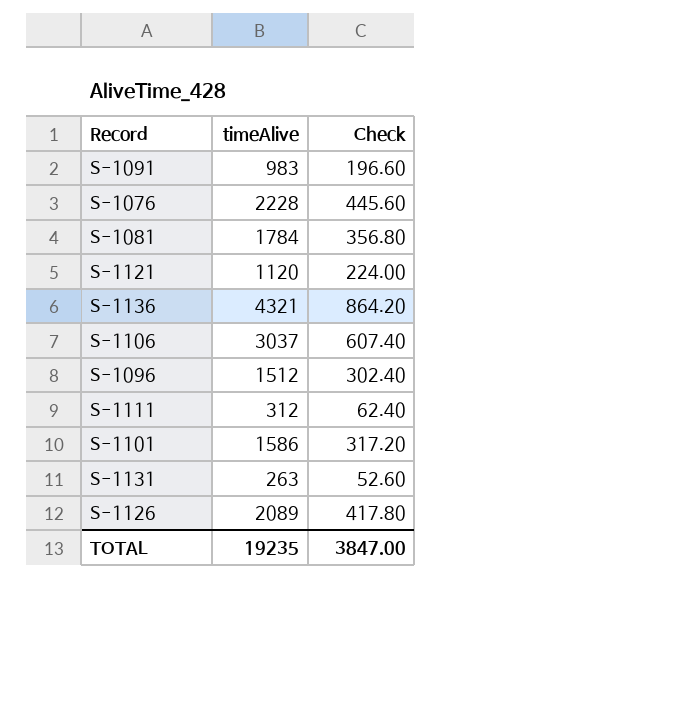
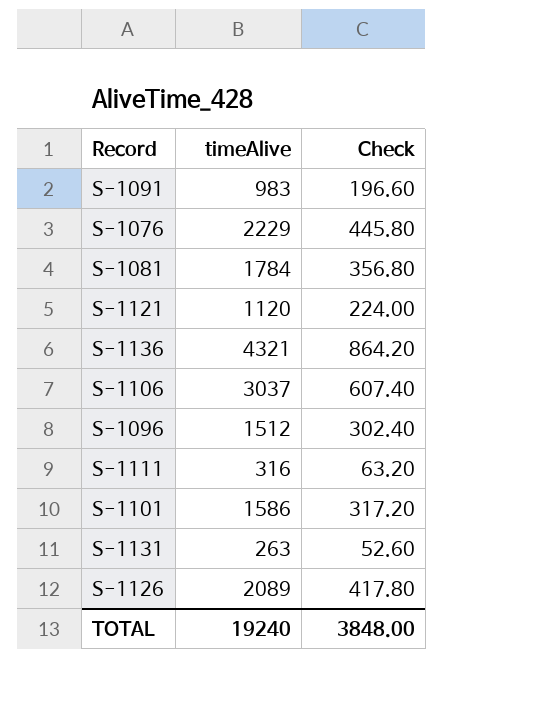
S-1076 | timeAlive: 2228 -> 2229
S-1076 | Check: 445.60 -> 445.80
S-1111 | timeAlive: 312 -> 316
S-1111 | Check: 62.40 -> 63.20
TOTAL | timeAlive: 19235 -> 19240
TOTAL | Check: 3847.00 -> 3848.00

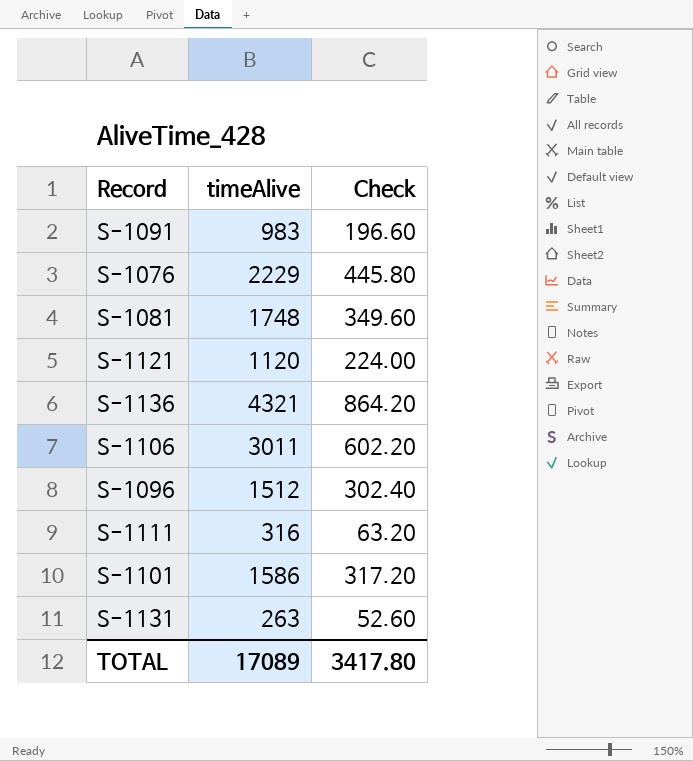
row S-1126: 2089 | 417.80 -> none
S-1081 | timeAlive: 1784 -> 1748
S-1081 | Check: 356.80 -> 349.60
S-1106 | timeAlive: 3037 -> 3011
S-1106 | Check: 607.40 -> 602.20
TOTAL | timeAlive: 19240 -> 17089
TOTAL | Check: 3848.00 -> 3417.80

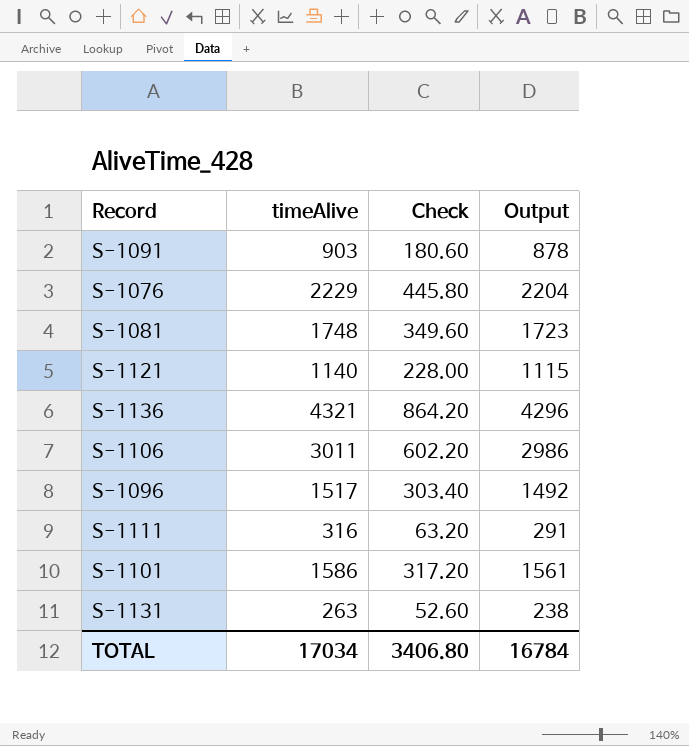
column Output | formula: none -> [timeAlive] - 25
S-1091 | timeAlive: 983 -> 903
S-1091 | Check: 196.60 -> 180.60
S-1121 | timeAlive: 1120 -> 1140
S-1121 | Check: 224.00 -> 228.00
S-1096 | timeAlive: 1512 -> 1517
S-1096 | Check: 302.40 -> 303.40
TOTAL | timeAlive: 17089 -> 17034
TOTAL | Check: 3417.80 -> 3406.80

